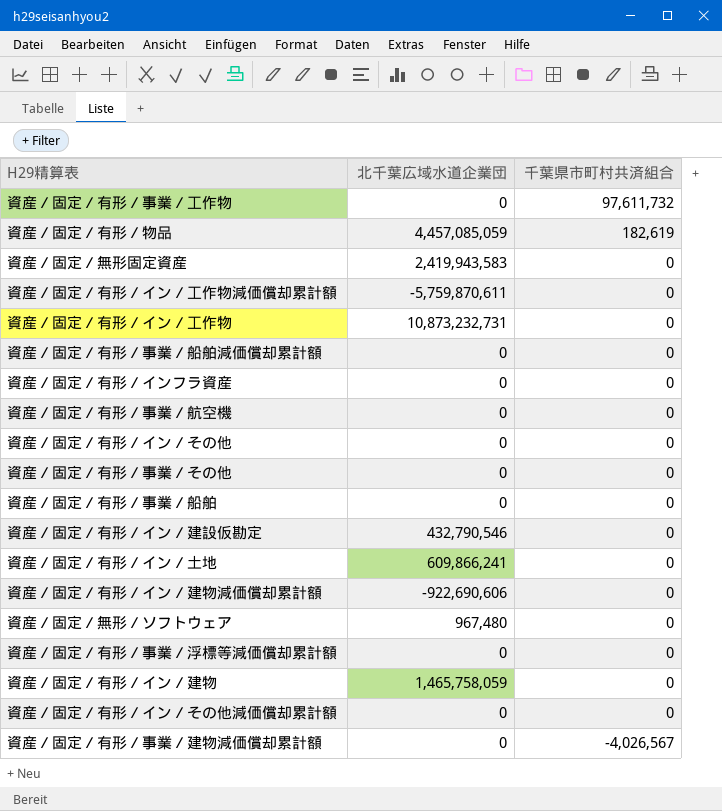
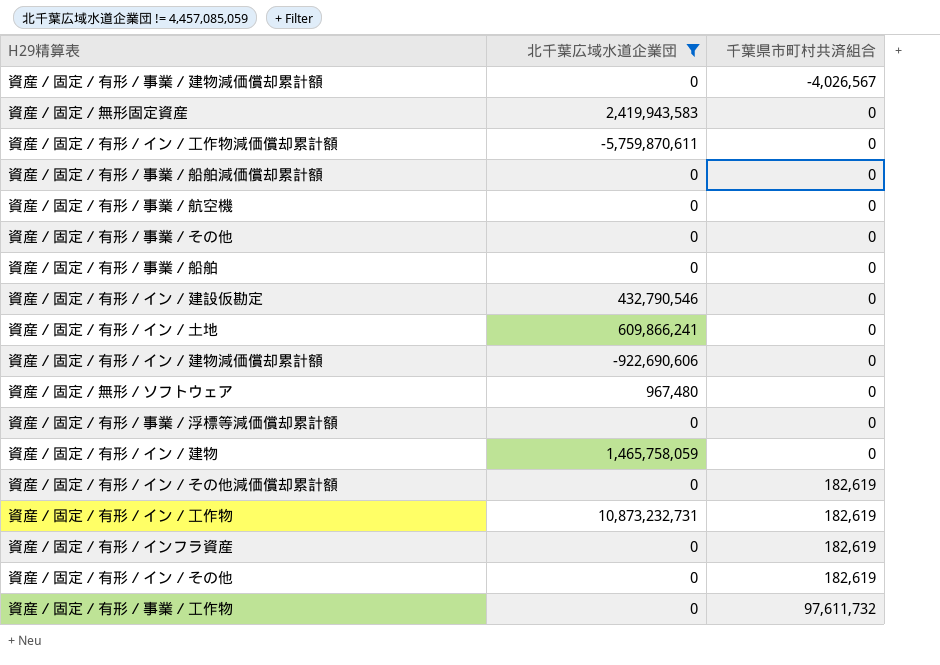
filter: none -> 北千葉広域水道企業団 != 4,457,085,059
row order: 千葉県市町村共済組合 descending -> 千葉県市町村共済組合 ascending
資産／固定／有形／イン／その他減価償却累計額 | 千葉県市町村共済組合: 0 -> 182,619
資産／固定／有形／イン／工作物 | 千葉県市町村共済組合: 0 -> 182,619
資産／固定／有形／インフラ資産 | 千葉県市町村共済組合: 0 -> 182,619
資産／固定／有形／イン／その他 | 千葉県市町村共済組合: 0 -> 182,619

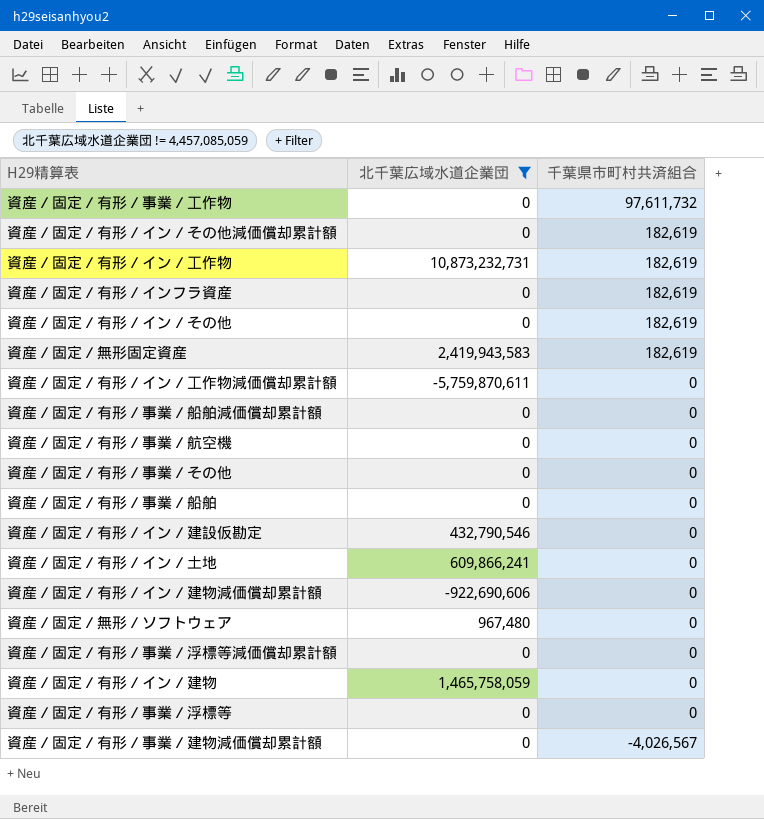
row order: 千葉県市町村共済組合 ascending -> 千葉県市町村共済組合 descending
資産／固定／無形固定資産 | 千葉県市町村共済組合: 0 -> 182,619
row 資産／固定／有形／事業／浮標等: none -> 0 | 0

